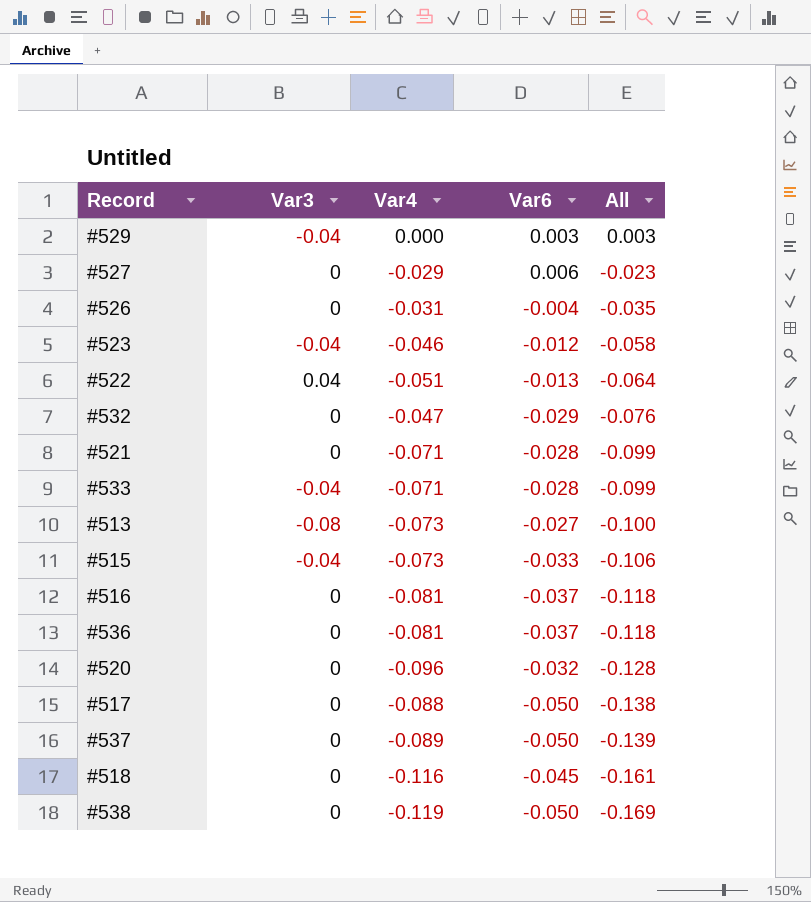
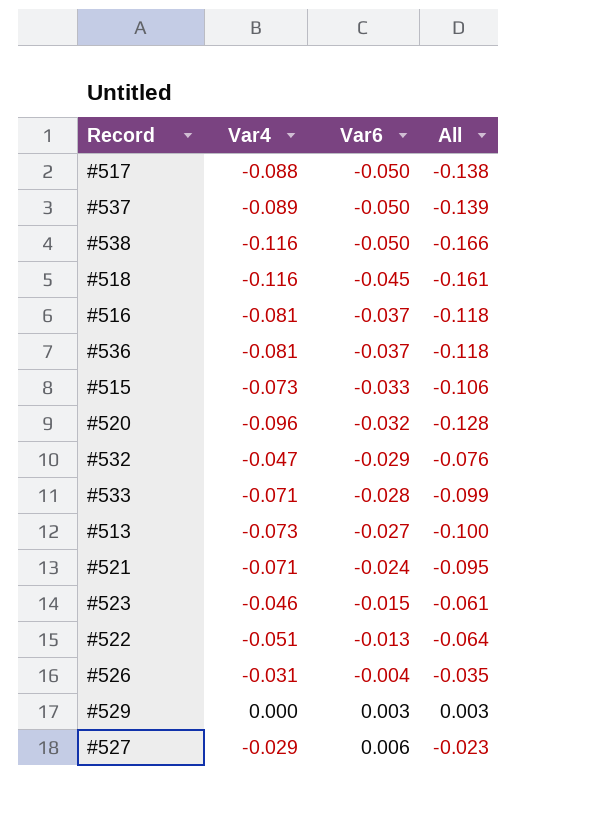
row order: All descending -> Var6 ascending
column Var3 | position: 2 -> none
#538 | Var4: -0.119 -> -0.116
#538 | All: -0.169 -> -0.166
#521 | Var6: -0.028 -> -0.024
#521 | All: -0.099 -> -0.095
#523 | Var6: -0.012 -> -0.015
#523 | All: -0.058 -> -0.061

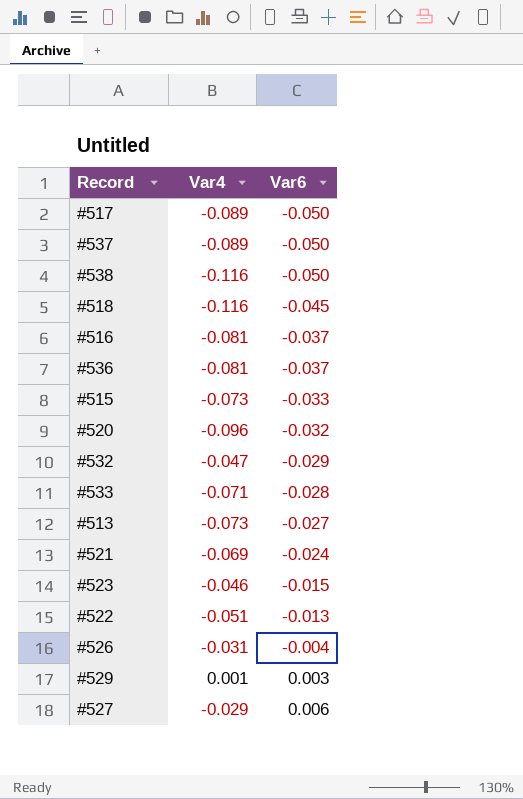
column All | formula: [Var4] + [Var6] -> none
#517 | Var4: -0.088 -> -0.089
#521 | Var4: -0.071 -> -0.069
#529 | Var4: 0.000 -> 0.001

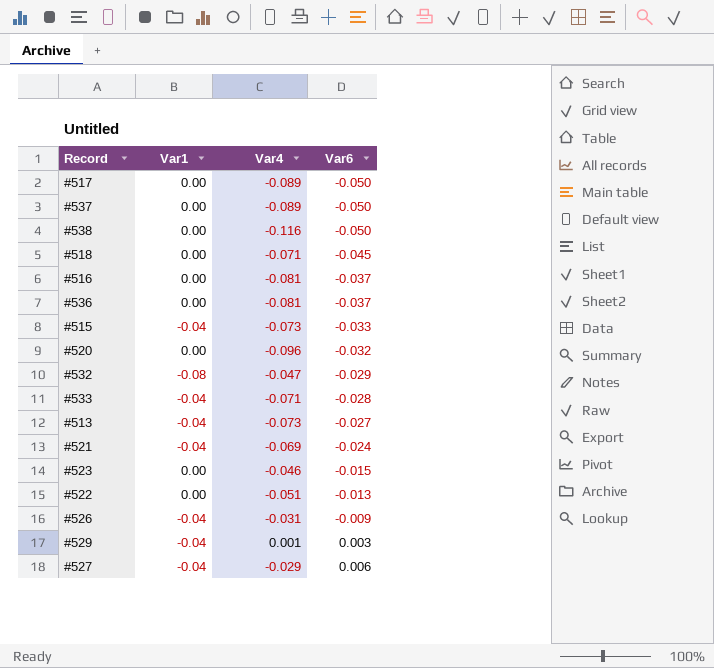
column Var1 | position: none -> 2
#518 | Var4: -0.116 -> -0.071
#526 | Var6: -0.004 -> -0.009

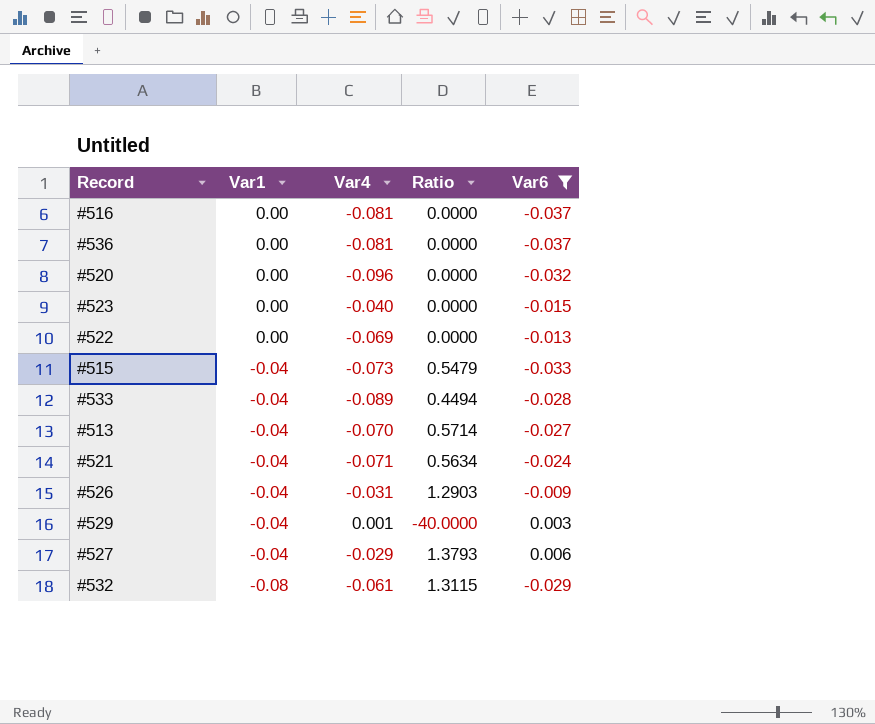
filter: none -> Var6 >= -0.037
row order: Var6 ascending -> Var1 descending
column Ratio | formula: none -> [Var1] / [Var4]
#523 | Var4: -0.046 -> -0.040
#522 | Var4: -0.051 -> -0.069
#533 | Var4: -0.071 -> -0.089
#513 | Var4: -0.073 -> -0.070
#521 | Var4: -0.069 -> -0.071
#532 | Var4: -0.047 -> -0.061

